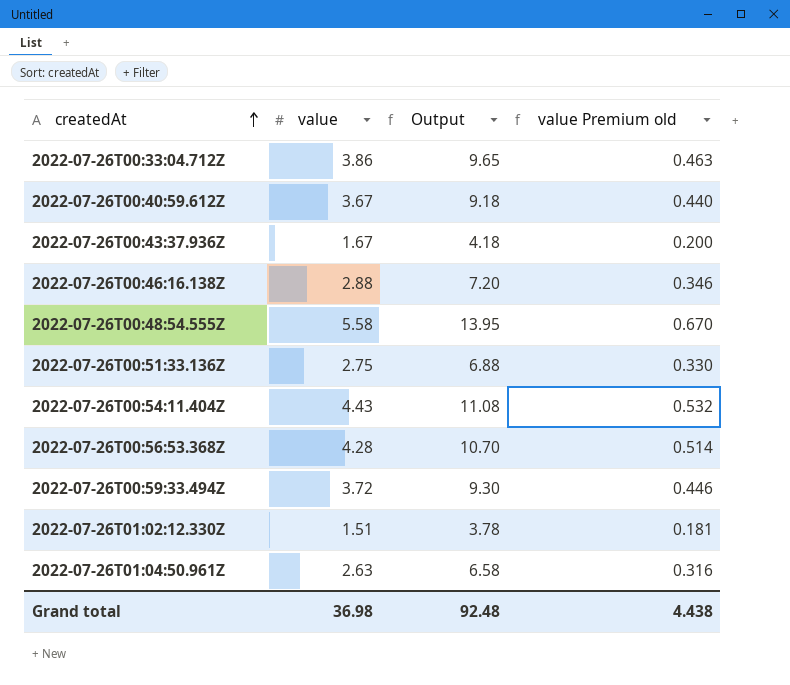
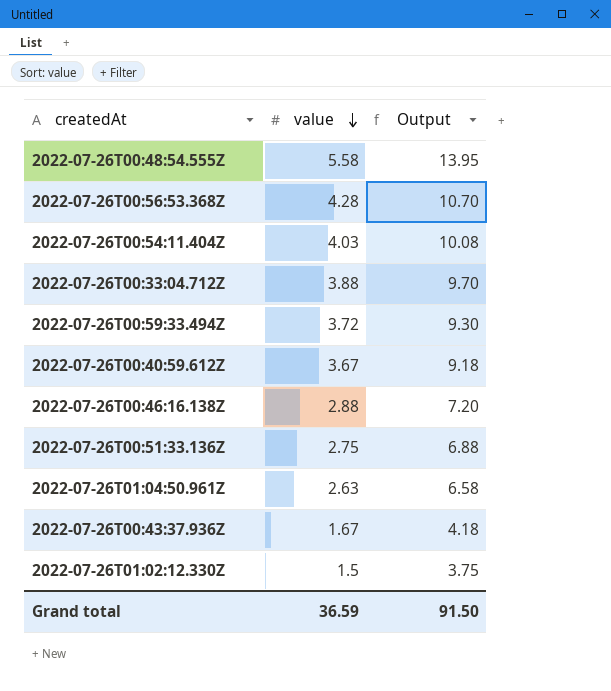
row order: createdAt ascending -> value descending
column value Premium old | formula: [value] * 0.12 -> none
2022-07-26T00:54:11.404Z | value: 4.43 -> 4.03
2022-07-26T00:54:11.404Z | Output: 11.08 -> 10.08
2022-07-26T00:33:04.712Z | value: 3.86 -> 3.88
2022-07-26T00:33:04.712Z | Output: 9.65 -> 9.70
2022-07-26T01:02:12.330Z | value: 1.51 -> 1.5
2022-07-26T01:02:12.330Z | Output: 3.78 -> 3.75
Grand total | value: 36.98 -> 36.59
Grand total | Output: 92.48 -> 91.50

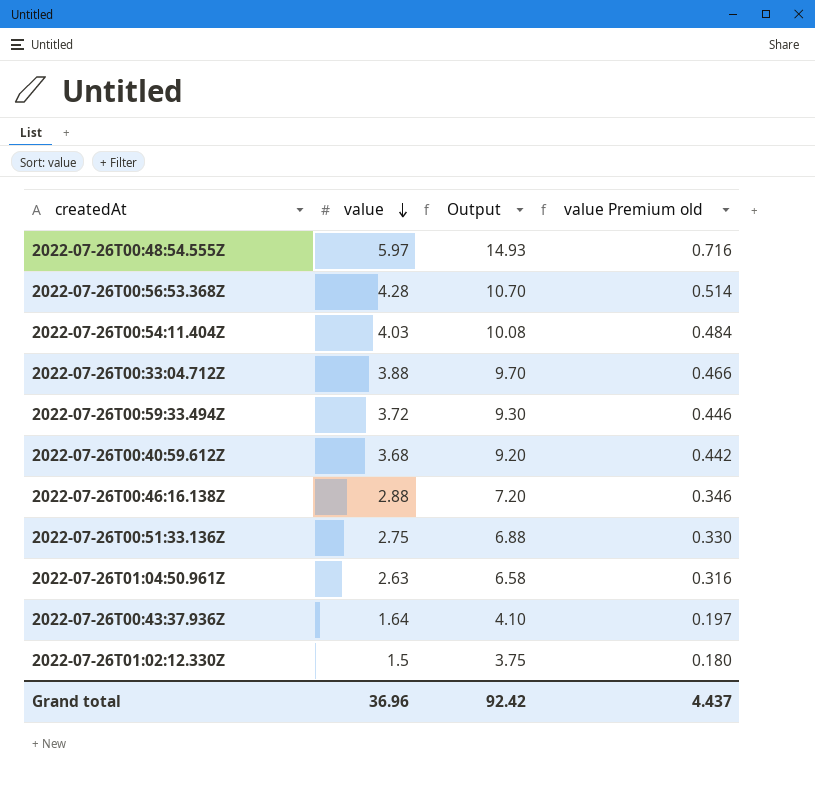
column value Premium old | formula: none -> [value] * 0.12
2022-07-26T00:48:54.555Z | value: 5.58 -> 5.97
2022-07-26T00:48:54.555Z | Output: 13.95 -> 14.93
2022-07-26T00:40:59.612Z | value: 3.67 -> 3.68
2022-07-26T00:40:59.612Z | Output: 9.18 -> 9.20
2022-07-26T00:43:37.936Z | value: 1.67 -> 1.64
2022-07-26T00:43:37.936Z | Output: 4.18 -> 4.10
Grand total | value: 36.59 -> 36.96
Grand total | Output: 91.50 -> 92.42

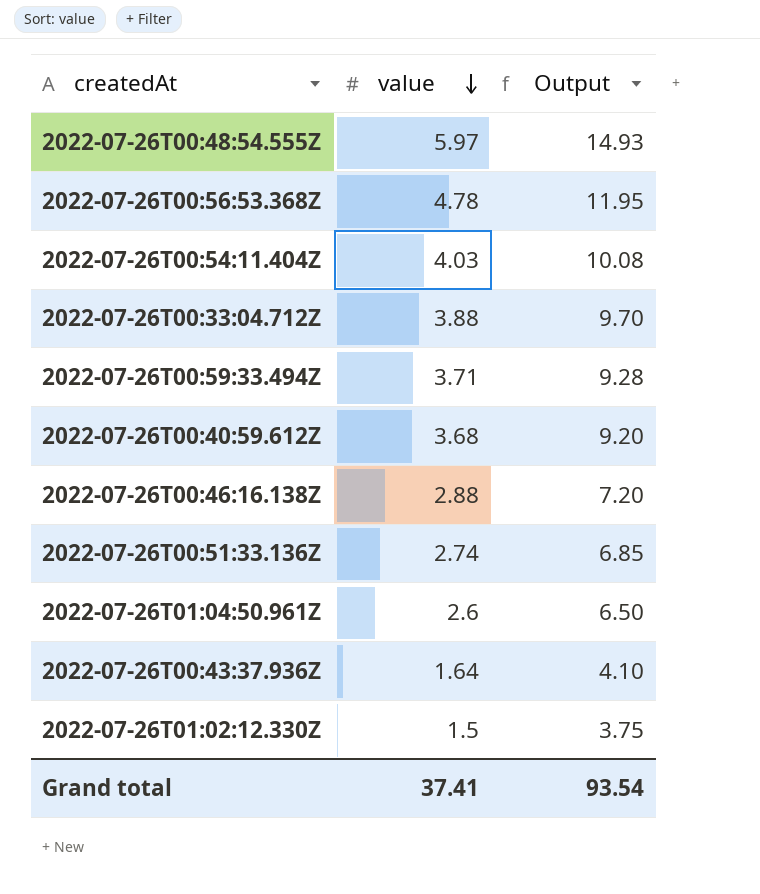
column value Premium old | formula: [value] * 0.12 -> none
2022-07-26T00:56:53.368Z | value: 4.28 -> 4.78
2022-07-26T00:56:53.368Z | Output: 10.70 -> 11.95
2022-07-26T00:59:33.494Z | value: 3.72 -> 3.71
2022-07-26T00:59:33.494Z | Output: 9.30 -> 9.28
2022-07-26T00:51:33.136Z | value: 2.75 -> 2.74
2022-07-26T00:51:33.136Z | Output: 6.88 -> 6.85
2022-07-26T01:04:50.961Z | value: 2.63 -> 2.6
2022-07-26T01:04:50.961Z | Output: 6.58 -> 6.50
Grand total | value: 36.96 -> 37.41
Grand total | Output: 92.42 -> 93.54

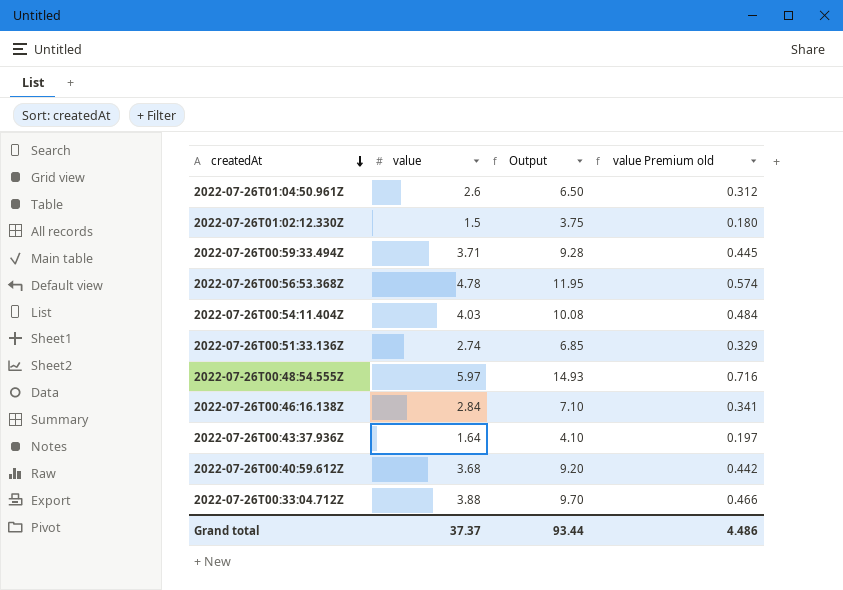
row order: value descending -> createdAt descending
column value Premium old | formula: none -> [value] * 0.12
2022-07-26T00:46:16.138Z | value: 2.88 -> 2.84
2022-07-26T00:46:16.138Z | Output: 7.20 -> 7.10
Grand total | value: 37.41 -> 37.37
Grand total | Output: 93.54 -> 93.44

